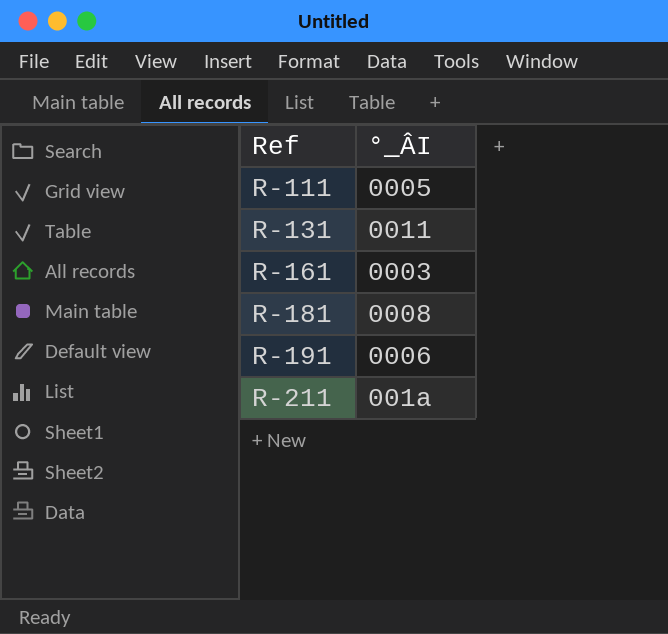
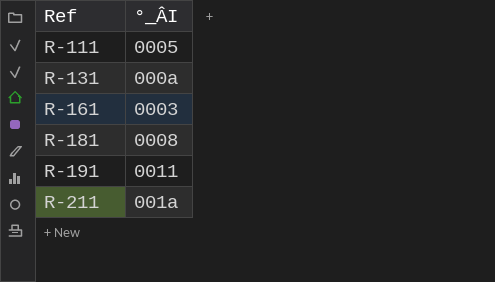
R-131 | °_ÂI: 0011 -> 000a
R-191 | °_ÂI: 0006 -> 0011

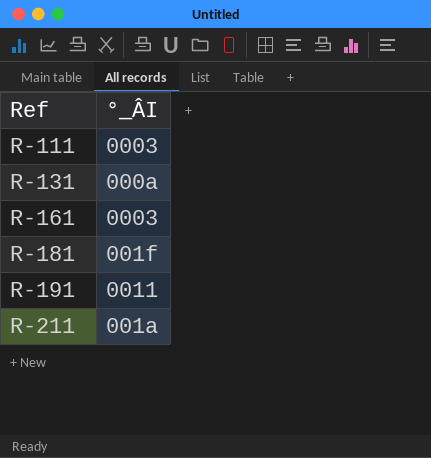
R-111 | °_ÂI: 0005 -> 0003
R-181 | °_ÂI: 0008 -> 001f

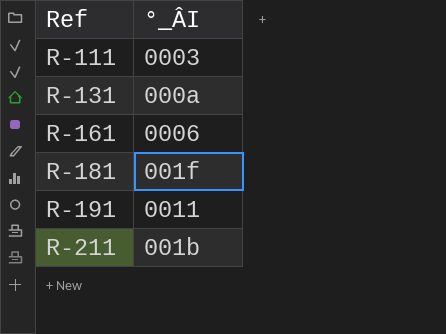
R-161 | °_ÂI: 0003 -> 0006
R-211 | °_ÂI: 001a -> 001b

